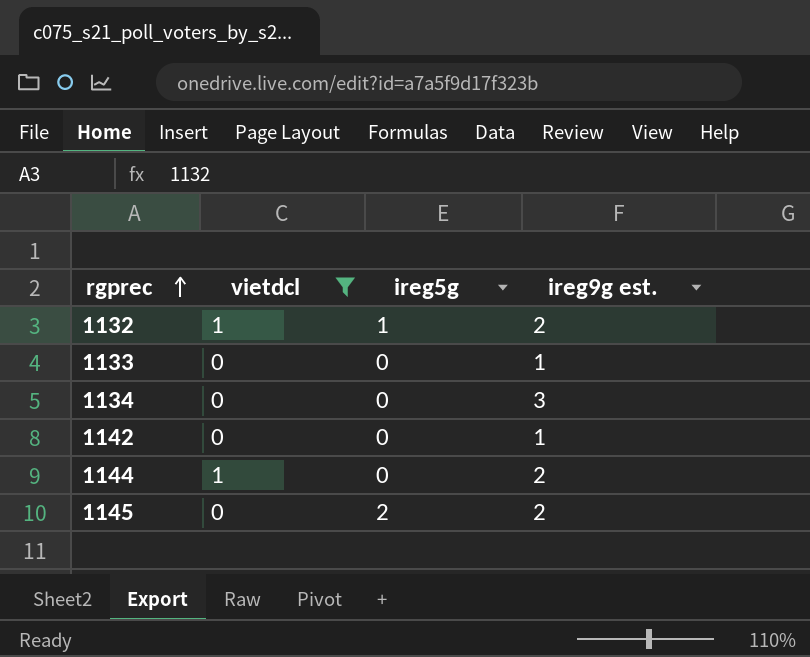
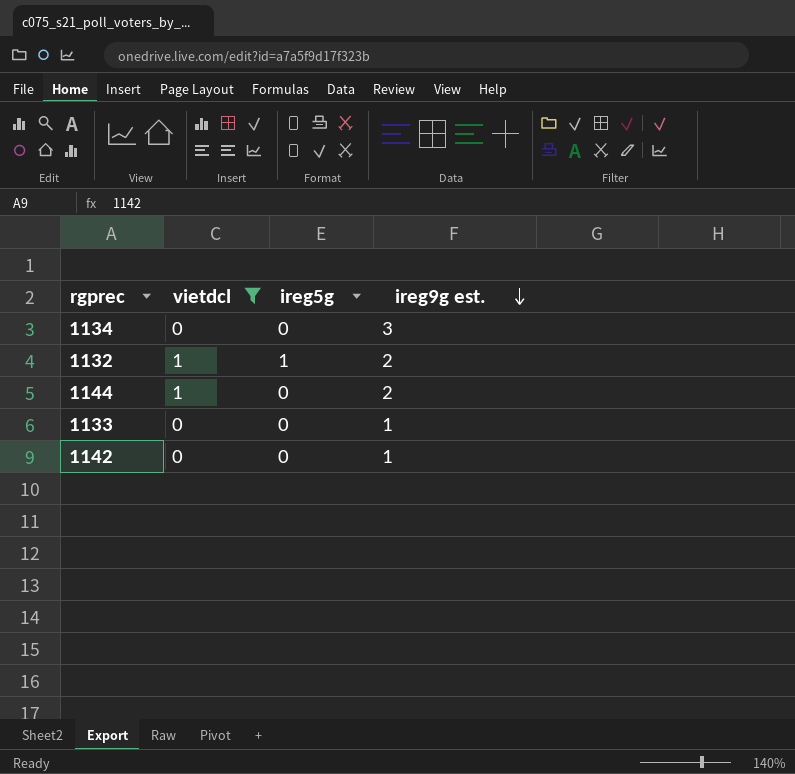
row order: rgprec ascending -> ireg9g est. descending
row 1145: 0 | 2 | 2 -> none

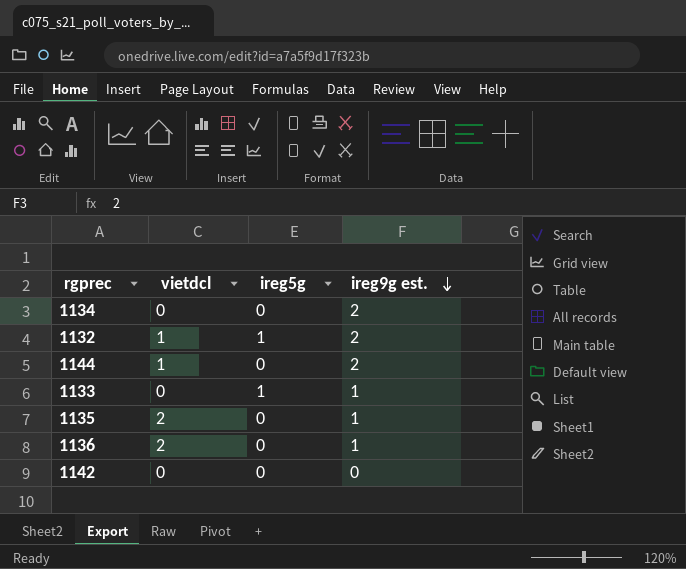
filter: vietdcl != 2 -> none
1134 | ireg9g est.: 3 -> 2
1133 | ireg5g: 0 -> 1
1142 | ireg9g est.: 1 -> 0

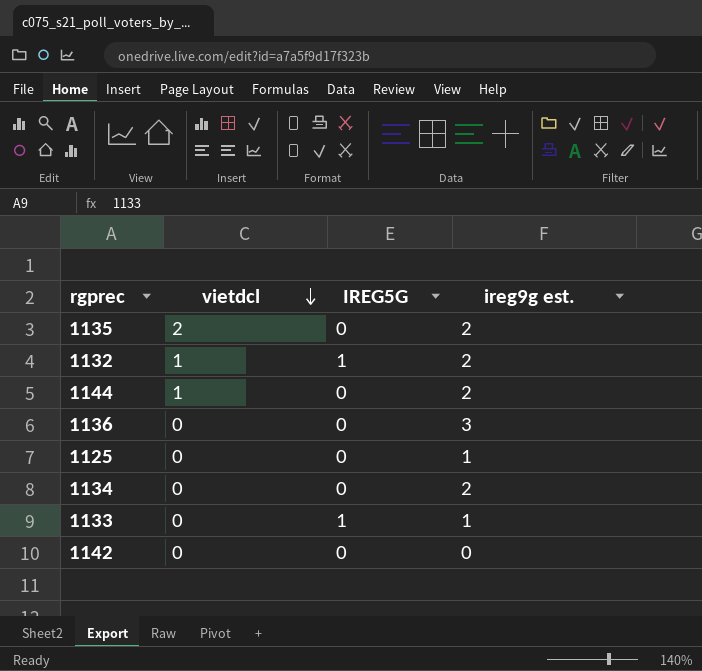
row order: ireg9g est. descending -> vietdcl descending
column name: ireg5g -> IREG5G
1135 | ireg9g est.: 1 -> 2
1136 | vietdcl: 2 -> 0
1136 | ireg9g est.: 1 -> 3
row 1125: none -> 0 | 0 | 1

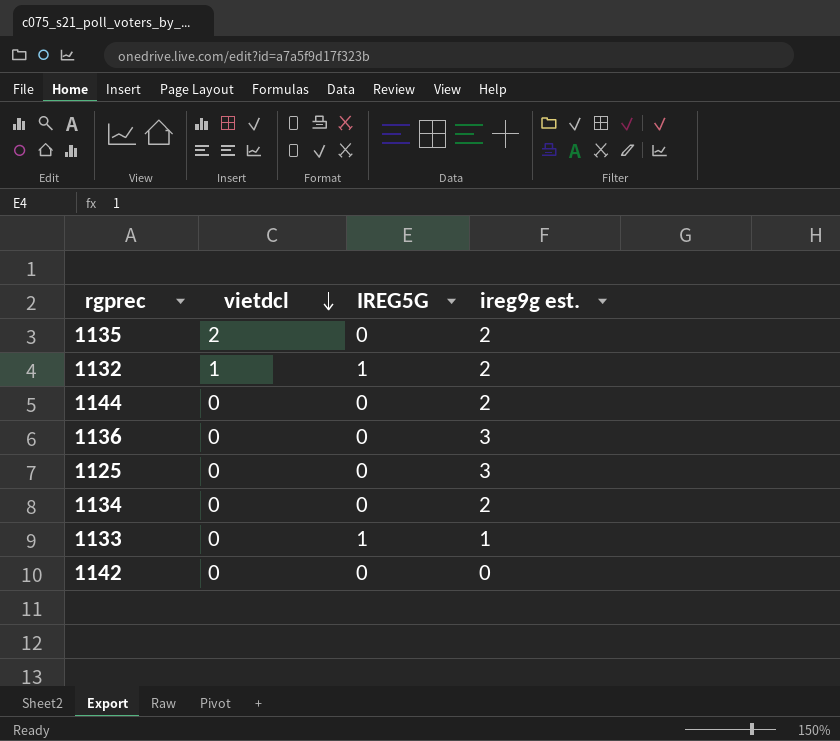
1144 | vietdcl: 1 -> 0
1125 | ireg9g est.: 1 -> 3

